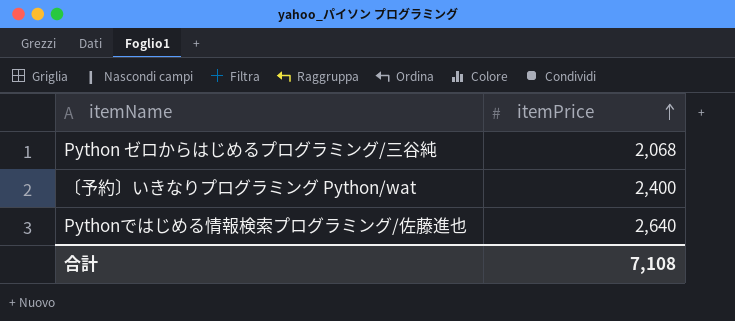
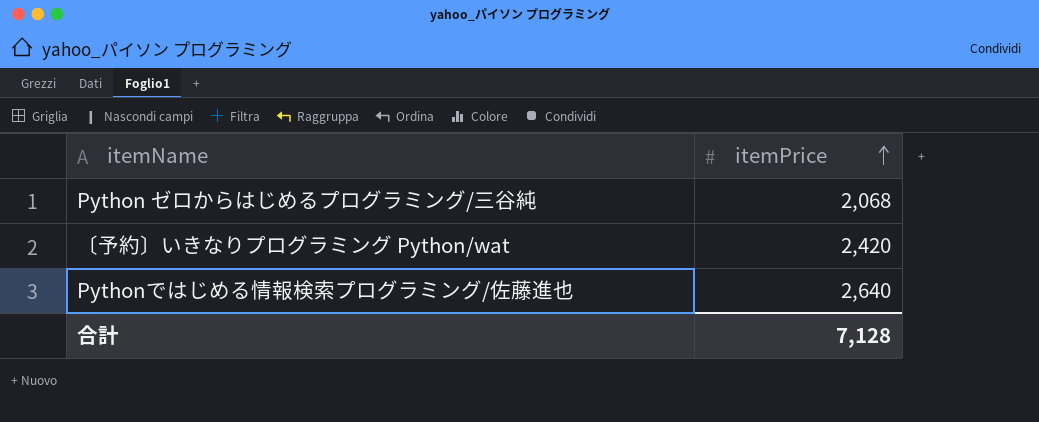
〔予約〕いきなりプログラミング Python/wat | itemPrice: 2,400 -> 2,420
合計 | itemPrice: 7,108 -> 7,128

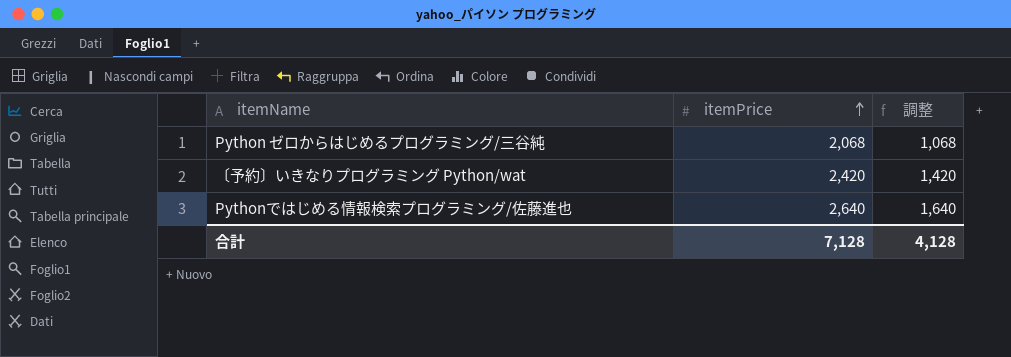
column 調整 | formula: none -> [itemPrice] - 1000

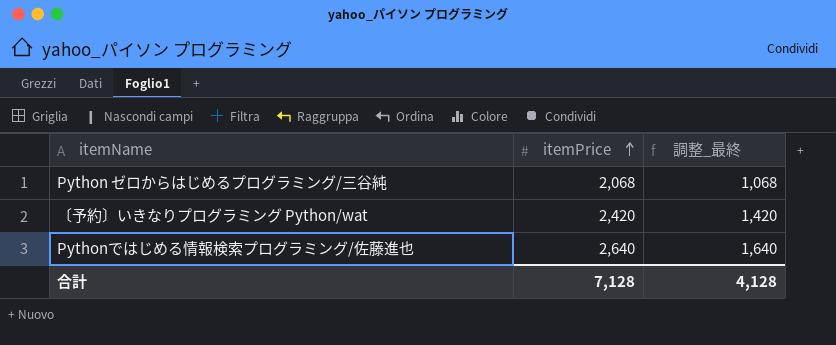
column name: 調整 -> 調整_最終

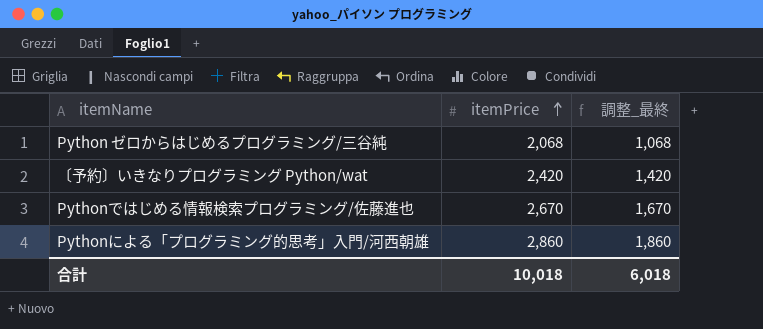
Pythonではじめる情報検索プログラミング/佐藤進也 | itemPrice: 2,640 -> 2,670
Pythonではじめる情報検索プログラミング/佐藤進也 | 調整_最終: 1,640 -> 1,670
row Pythonによる「プログラミング的思考」入門/河西朝雄: none -> 2,860 | 1,860
合計 | itemPrice: 7,128 -> 10,018
合計 | 調整_最終: 4,128 -> 6,018

